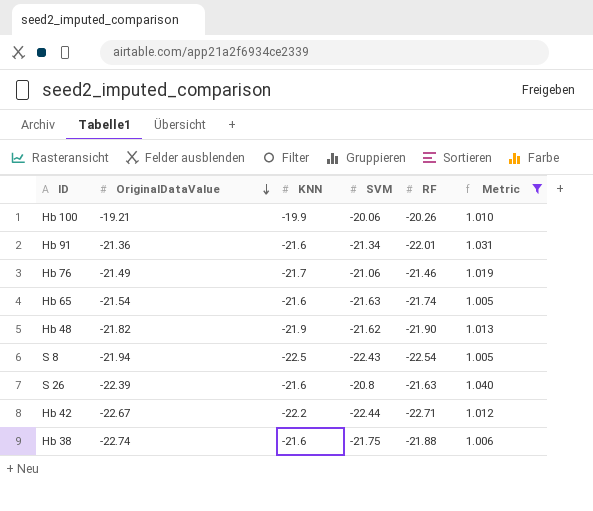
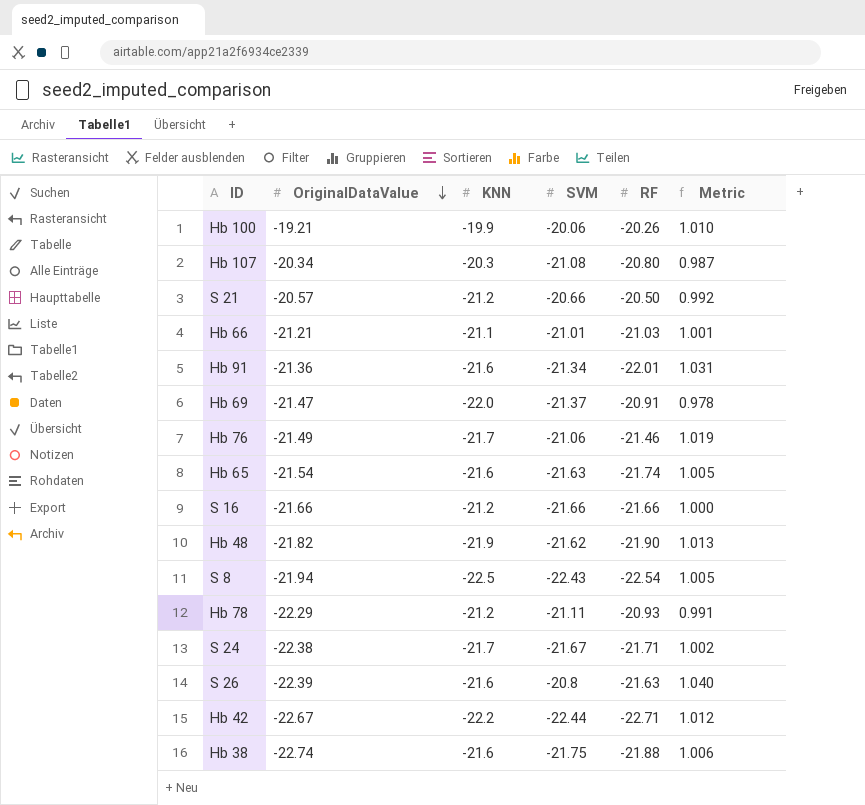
filter: Metric >= 1.005 -> none

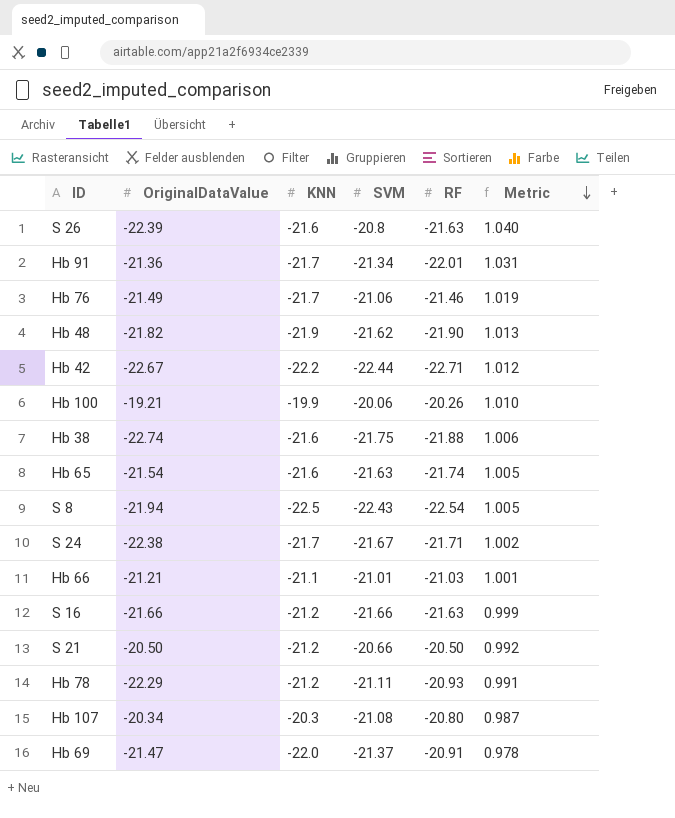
row order: OriginalDataValue descending -> Metric descending
Hb 91 | KNN: -21.6 -> -21.7
S 16 | RF: -21.66 -> -21.63
S 16 | Metric: 1.000 -> 0.999
S 21 | OriginalDataValue: -20.57 -> -20.50

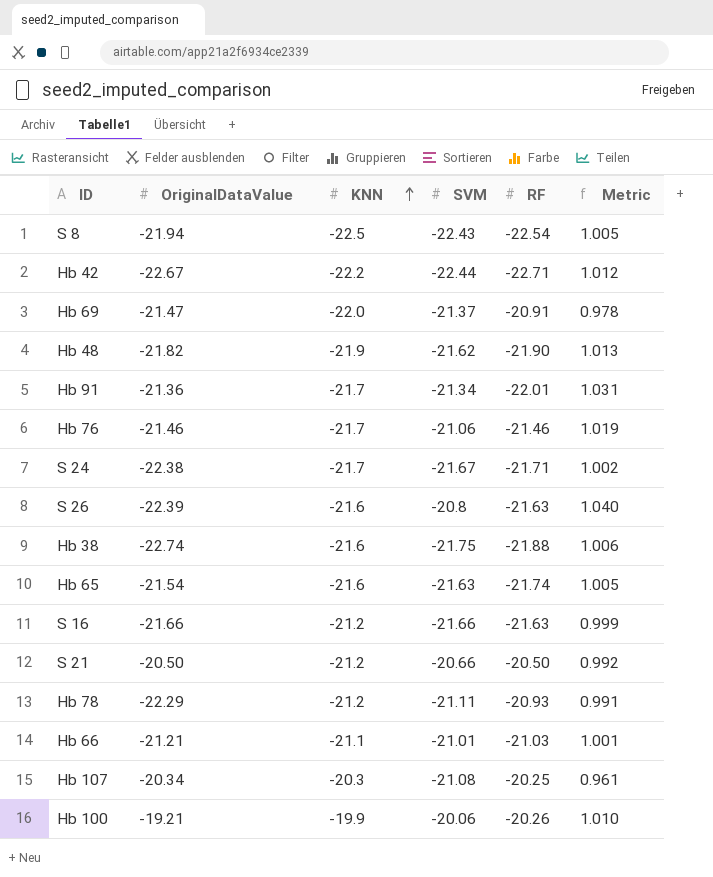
row order: Metric descending -> KNN ascending
Hb 76 | OriginalDataValue: -21.49 -> -21.46
Hb 107 | RF: -20.80 -> -20.25
Hb 107 | Metric: 0.987 -> 0.961

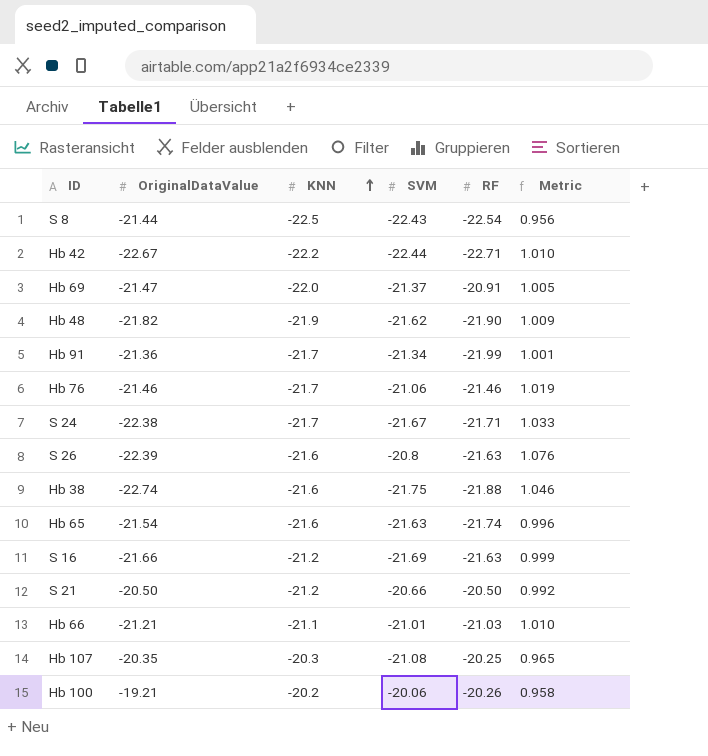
column Metric | formula: [RF] / [SVM] -> [OriginalDataValue] / [SVM]
row Hb 78: -22.29 | -21.2 | -21.11 | -20.93 | 0.991 -> none
S 8 | OriginalDataValue: -21.94 -> -21.44
Hb 91 | RF: -22.01 -> -21.99
S 16 | SVM: -21.66 -> -21.69
Hb 107 | OriginalDataValue: -20.34 -> -20.35
Hb 100 | KNN: -19.9 -> -20.2

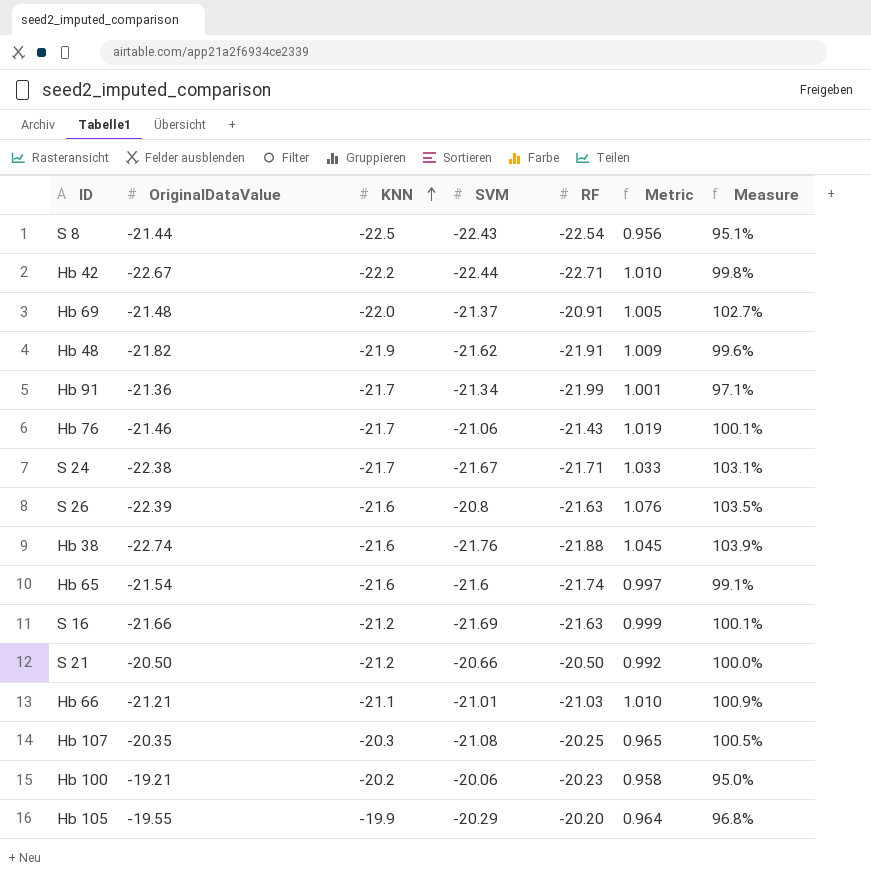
column Measure | formula: none -> [OriginalDataValue] / [RF]
Hb 69 | OriginalDataValue: -21.47 -> -21.48
Hb 48 | RF: -21.90 -> -21.91
Hb 76 | RF: -21.46 -> -21.43
Hb 38 | SVM: -21.75 -> -21.76
Hb 38 | Metric: 1.046 -> 1.045
Hb 65 | SVM: -21.63 -> -21.6
Hb 65 | Metric: 0.996 -> 0.997
Hb 100 | RF: -20.26 -> -20.23
row Hb 105: none -> -19.55 | -19.9 | -20.29 | -20.20 | 0.964 | 96.8%

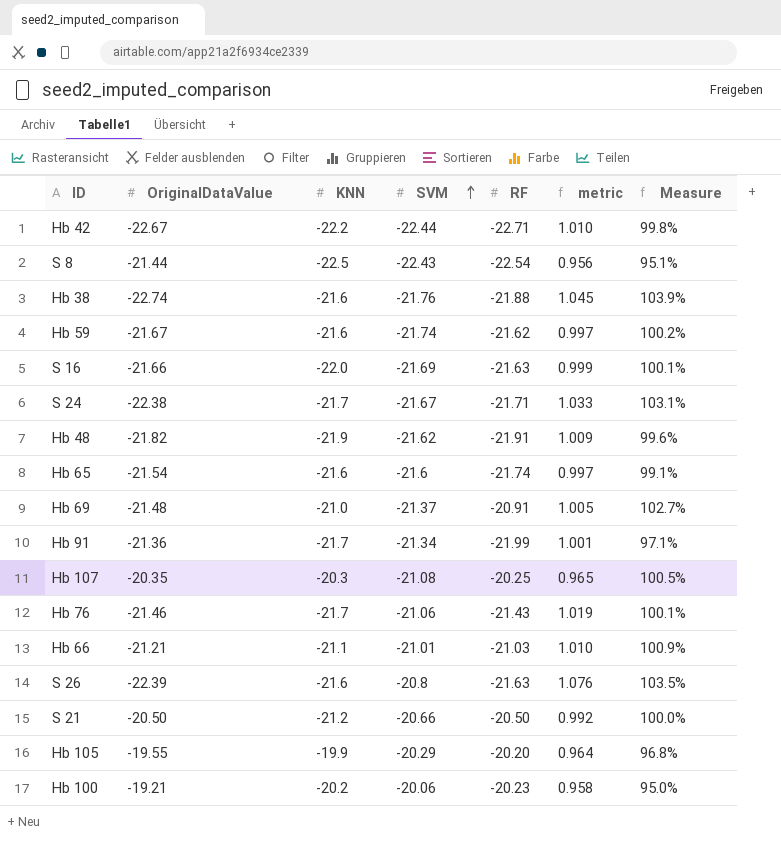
row order: KNN ascending -> SVM ascending
column name: Metric -> metric
row Hb 59: none -> -21.67 | -21.6 | -21.74 | -21.62 | 0.997 | 100.2%
S 16 | KNN: -21.2 -> -22.0
Hb 69 | KNN: -22.0 -> -21.0

